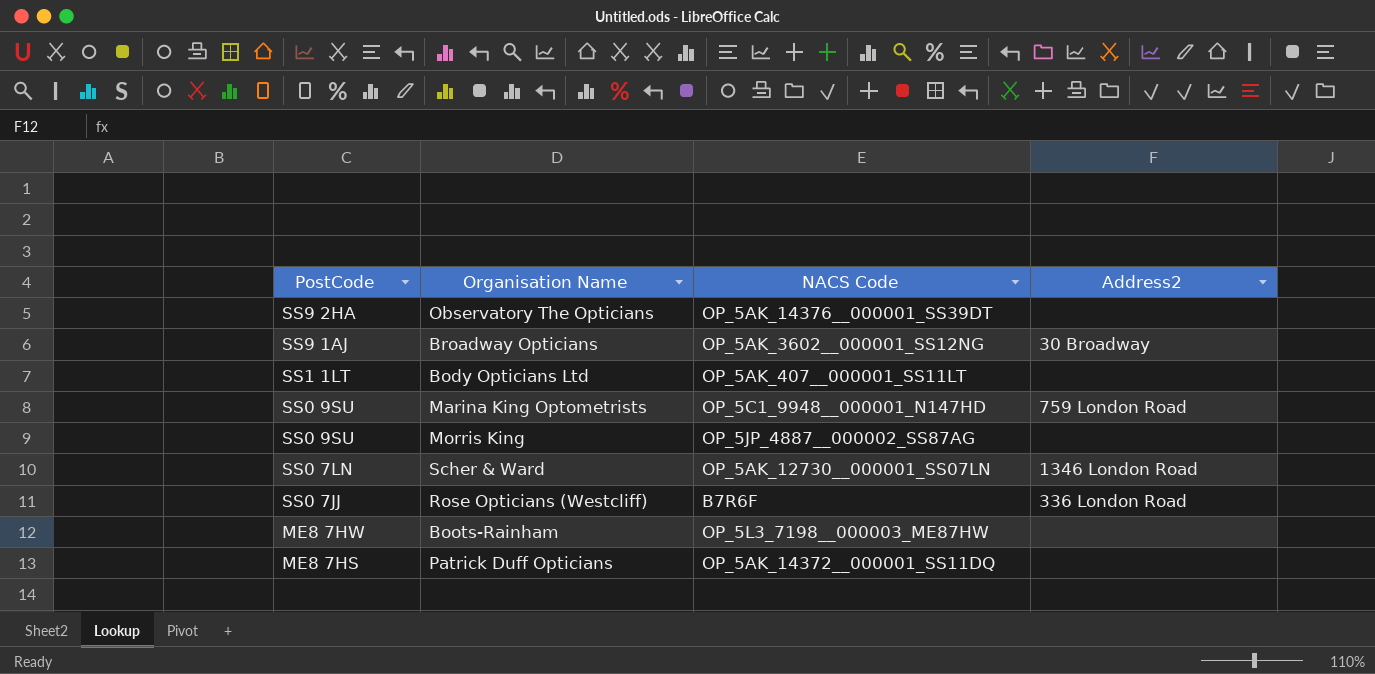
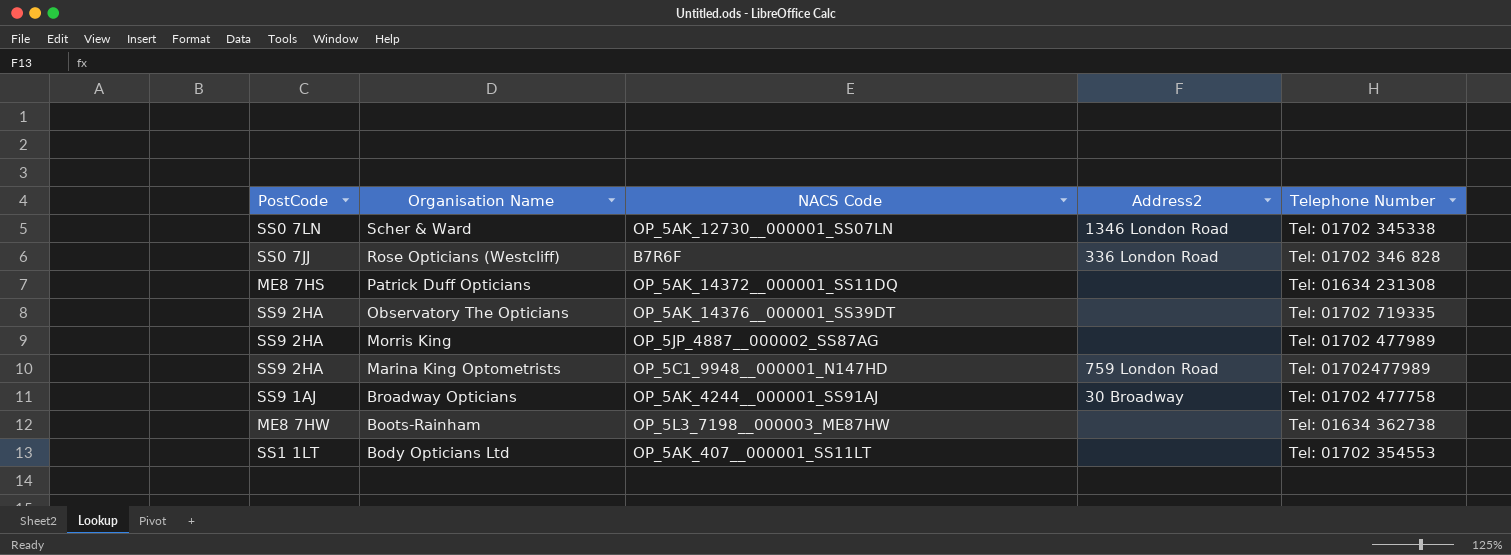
row order: PostCode descending -> Organisation Name descending
column Telephone Number | position: none -> 5
Morris King | PostCode: SS0 9SU -> SS9 2HA
Marina King Optometrists | PostCode: SS0 9SU -> SS9 2HA
Broadway Opticians | NACS Code: OP_5AK_3602__000001_SS12NG -> OP_5AK_4244__000001_SS91AJ

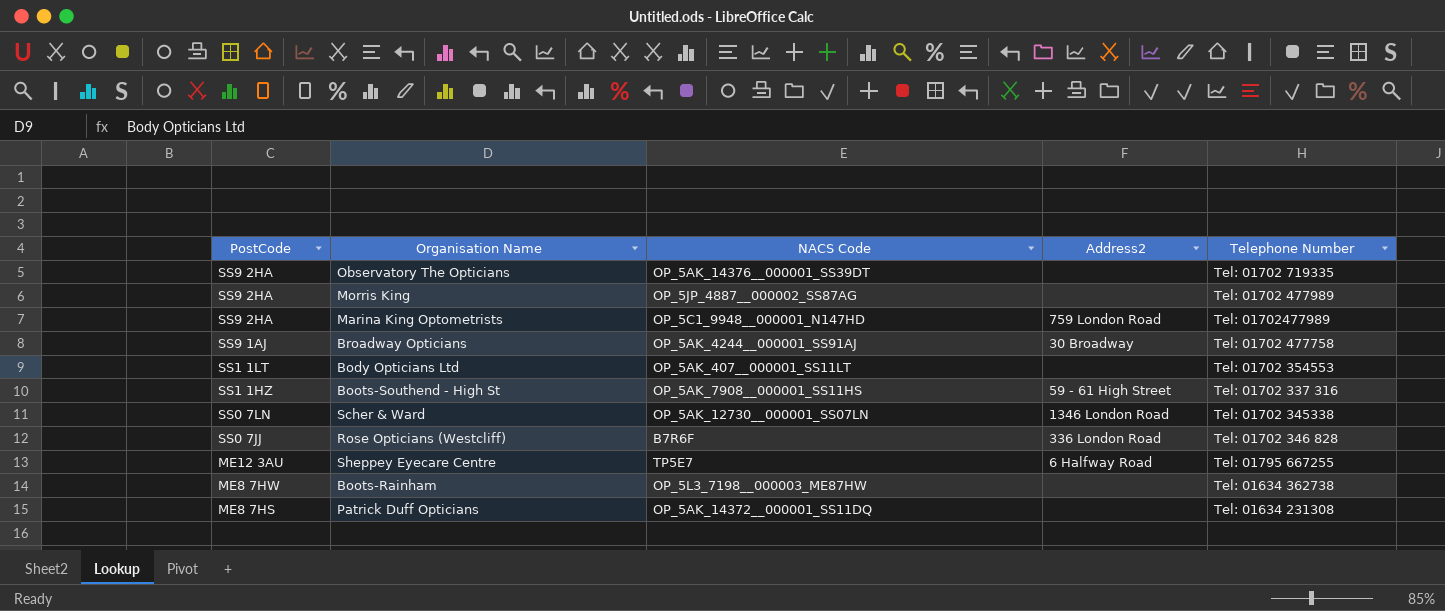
row order: Organisation Name descending -> PostCode descending
row Boots-Southend - High St: none -> SS1 1HZ | OP_5AK_7908__000001_SS11HS | 59 - 61 High Street | Tel: 01702 337 316
row Sheppey Eyecare Centre: none -> ME12 3AU | TP5E7 | 6 Halfway Road | Tel: 01795 667255

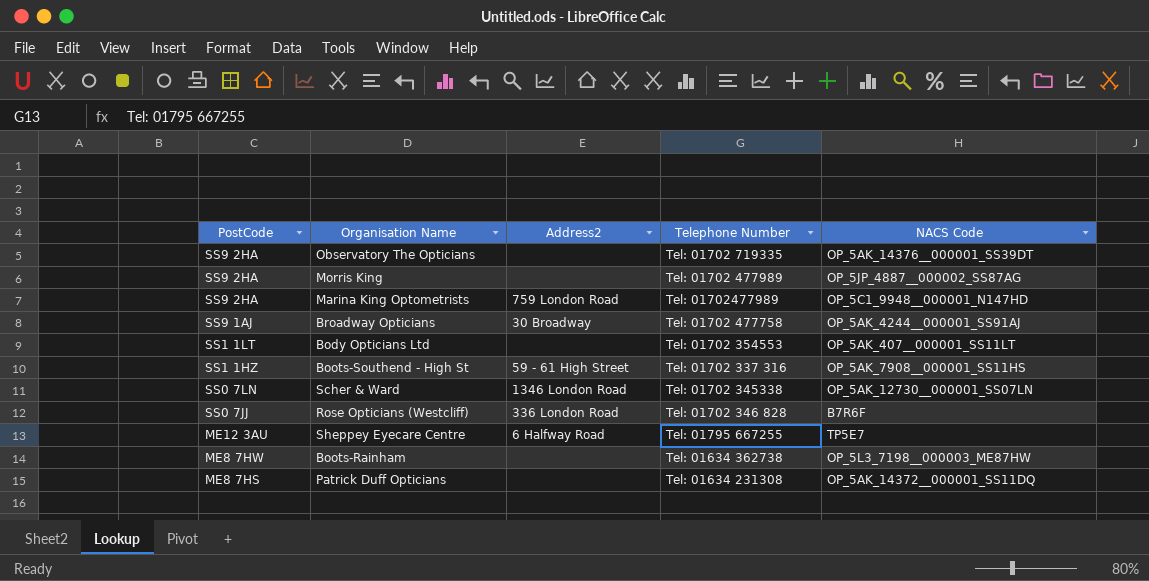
column NACS Code | position: 3 -> 5

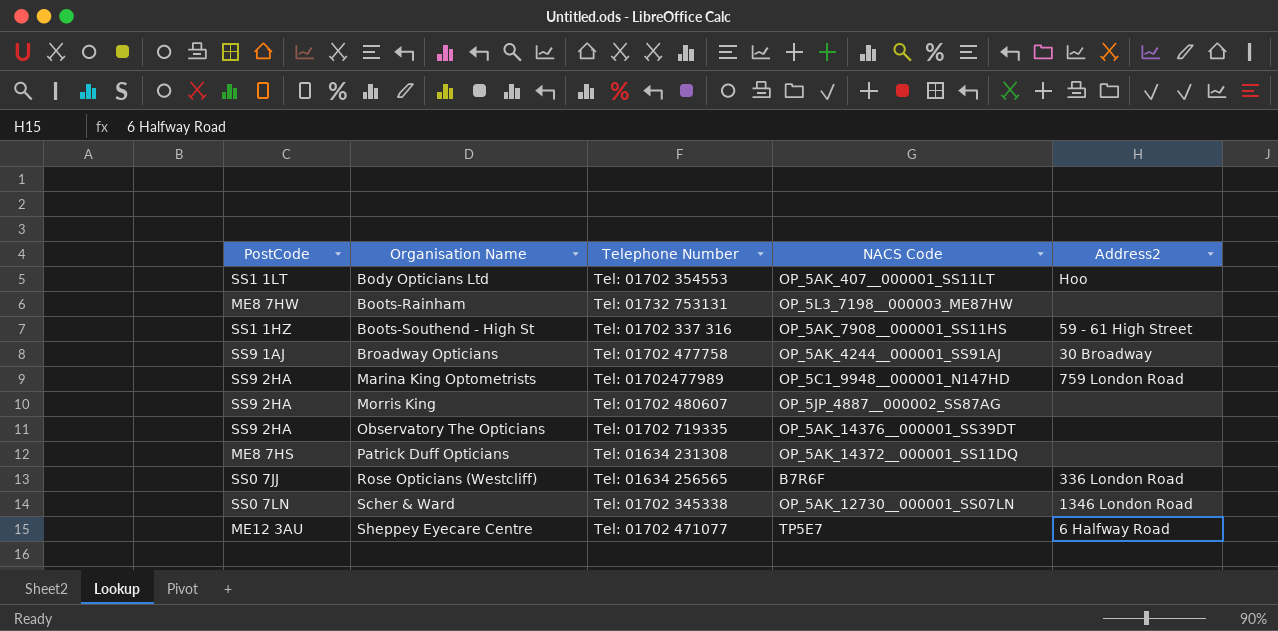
row order: PostCode descending -> Organisation Name ascending
column Address2 | position: 3 -> 5
Body Opticians Ltd | Address2: none -> Hoo
Boots-Rainham | Telephone Number: Tel: 01634 362738 -> Tel: 01732 753131
Morris King | Telephone Number: Tel: 01702 477989 -> Tel: 01702 480607
Rose Opticians (Westcliff) | Telephone Number: Tel: 01702 346 828 -> Tel: 01634 256565
Sheppey Eyecare Centre | Telephone Number: Tel: 01795 667255 -> Tel: 01702 471077

